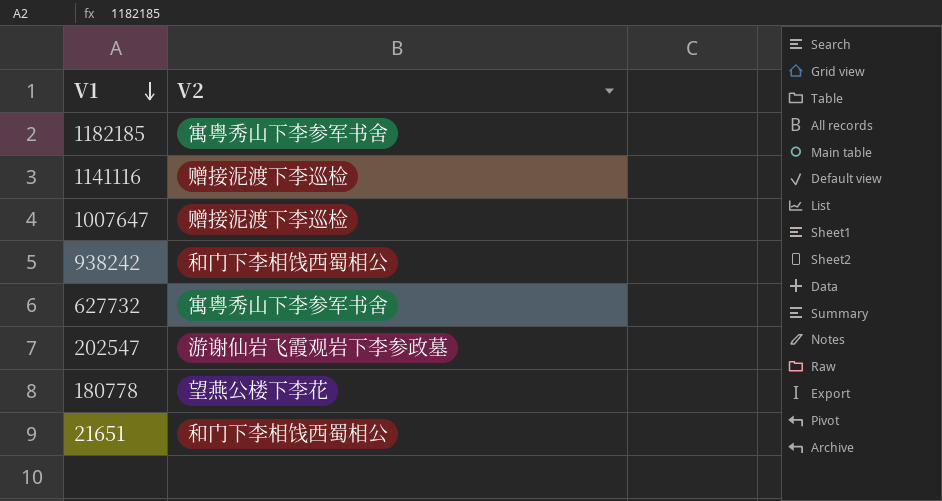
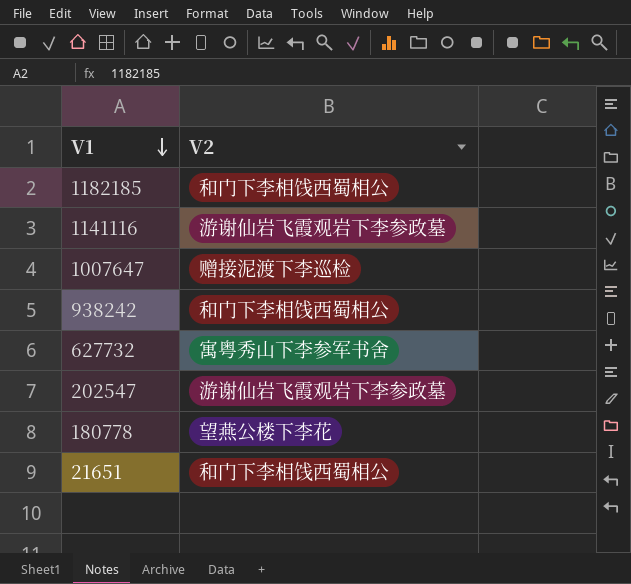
1182185 | V2: 寓粤秀山下李参军书舍 -> 和门下李相饯西蜀相公
1141116 | V2: 赠接泥渡下李巡检 -> 游谢仙岩飞霞观岩下李参政墓

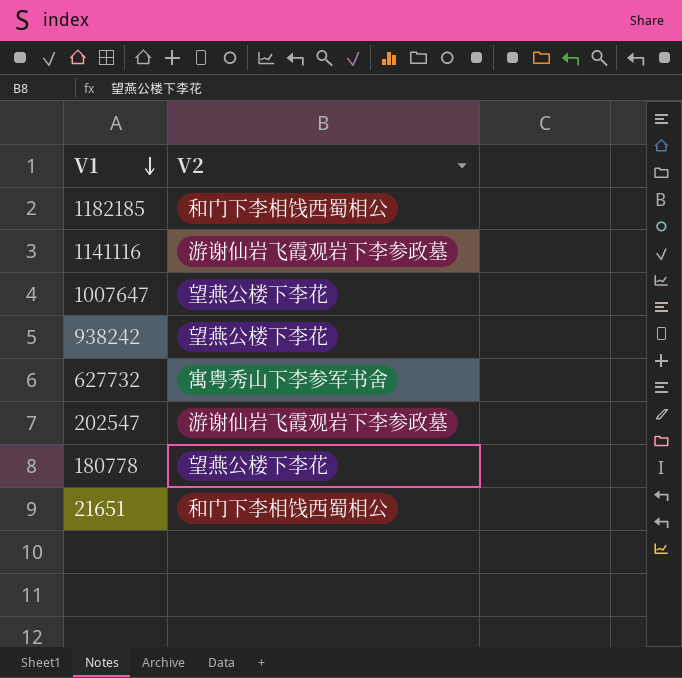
1007647 | V2: 赠接泥渡下李巡检 -> 望燕公楼下李花
938242 | V2: 和门下李相饯西蜀相公 -> 望燕公楼下李花

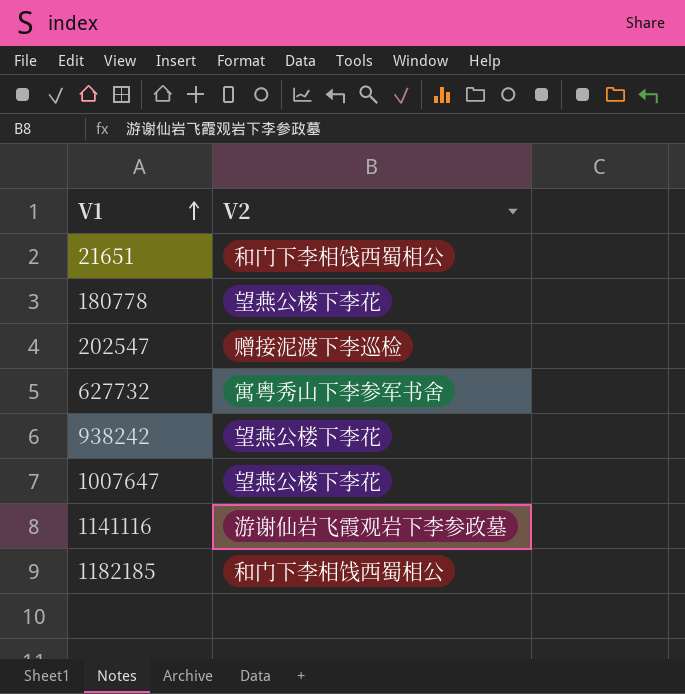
row order: V1 descending -> V1 ascending
202547 | V2: 游谢仙岩飞霞观岩下李参政墓 -> 赠接泥渡下李巡检

